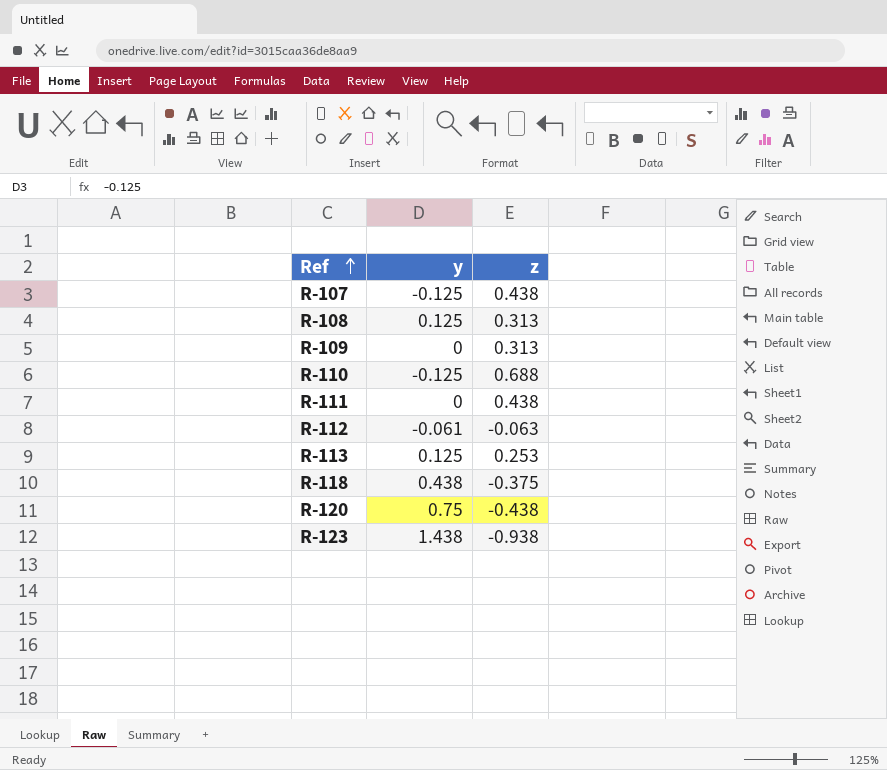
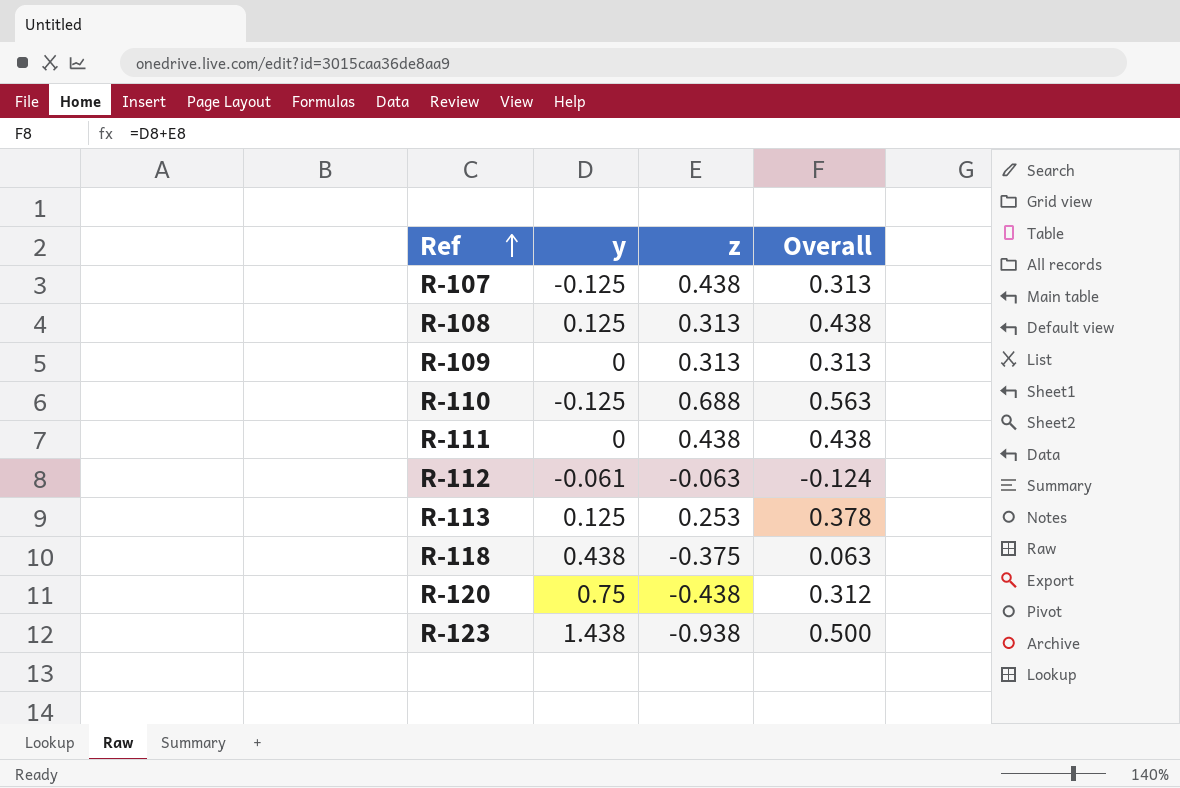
column Overall | formula: none -> [y] + [z]

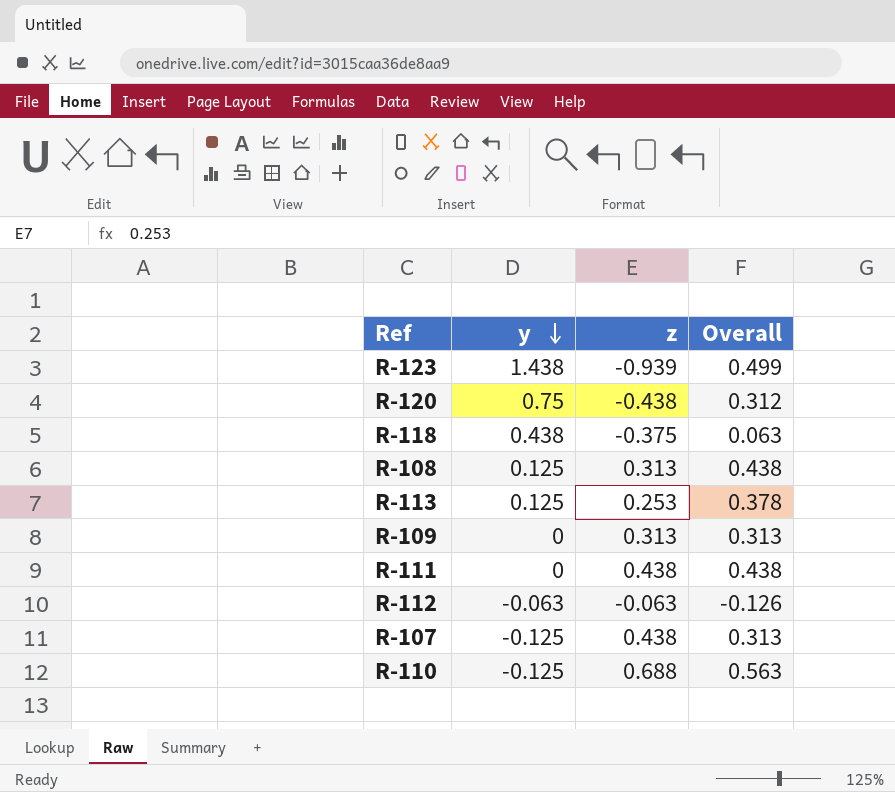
row order: Ref ascending -> y descending
R-123 | z: -0.938 -> -0.939
R-123 | Overall: 0.500 -> 0.499
R-112 | y: -0.061 -> -0.063
R-112 | Overall: -0.124 -> -0.126

